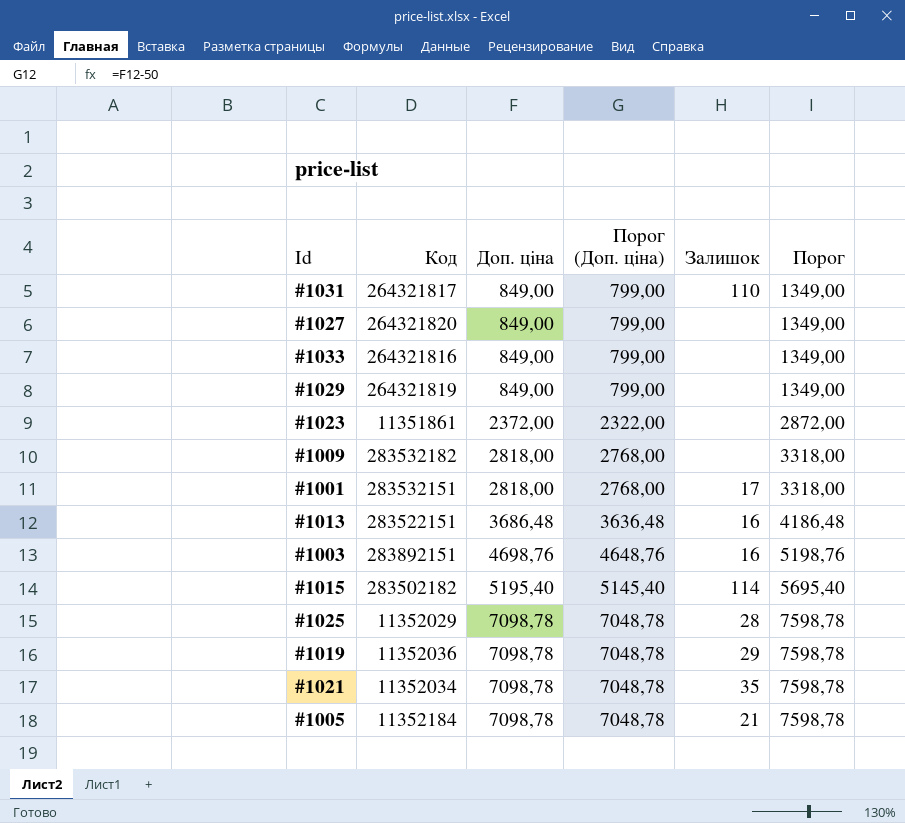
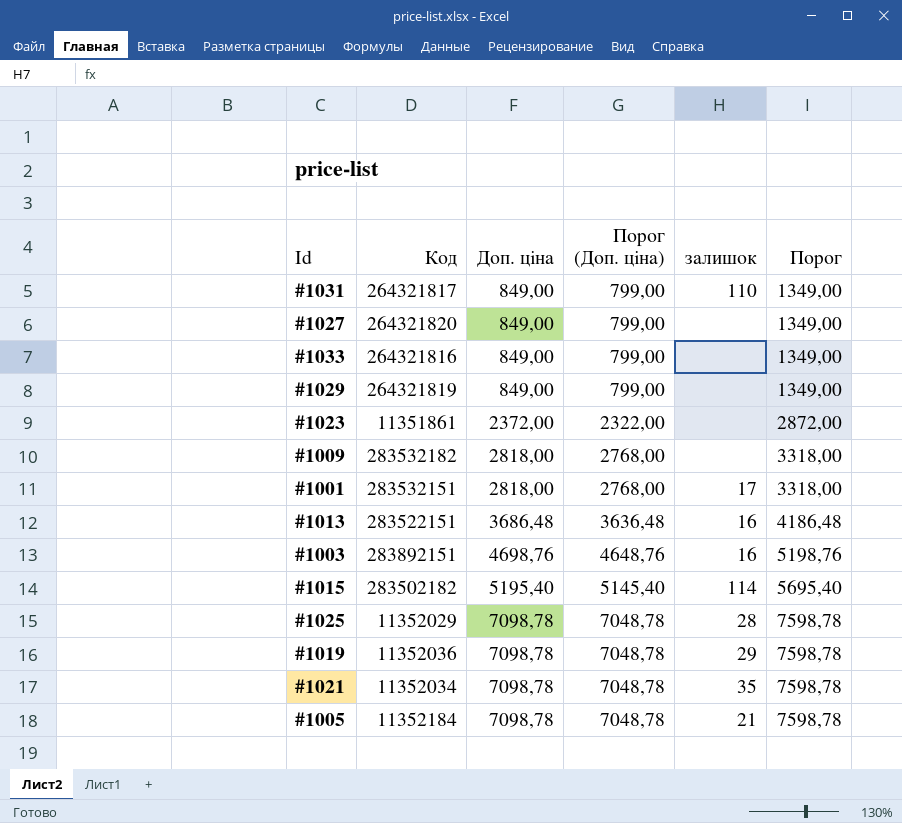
column name: Залишок -> залишок

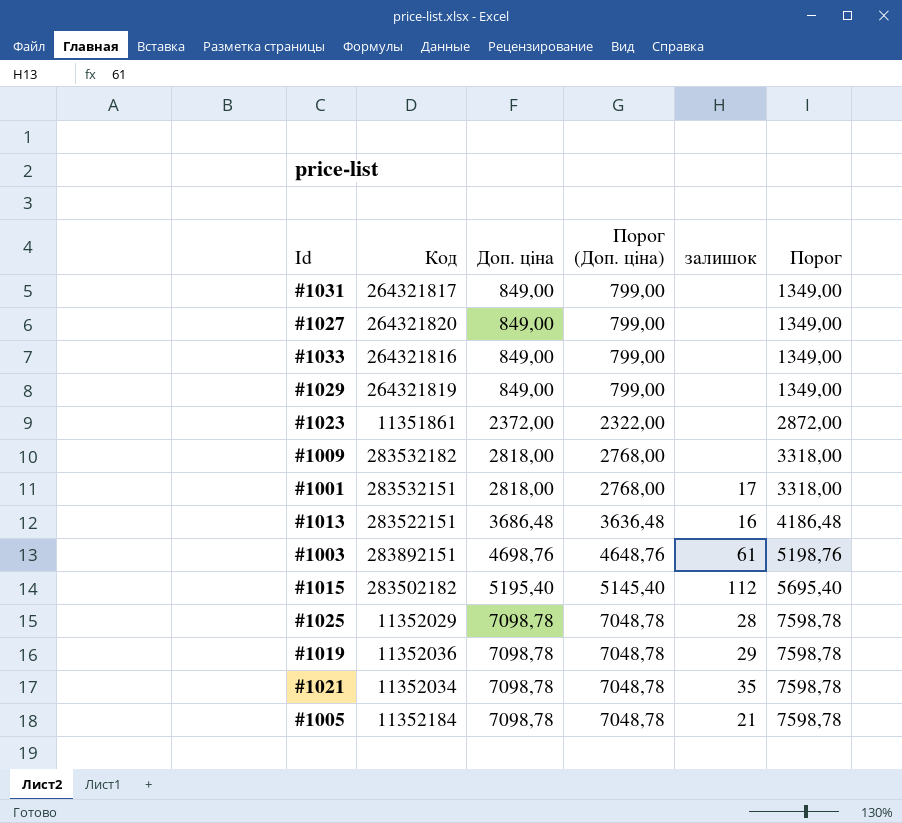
#1031 | залишок: 110 -> none
#1003 | залишок: 16 -> 61
#1015 | залишок: 114 -> 112

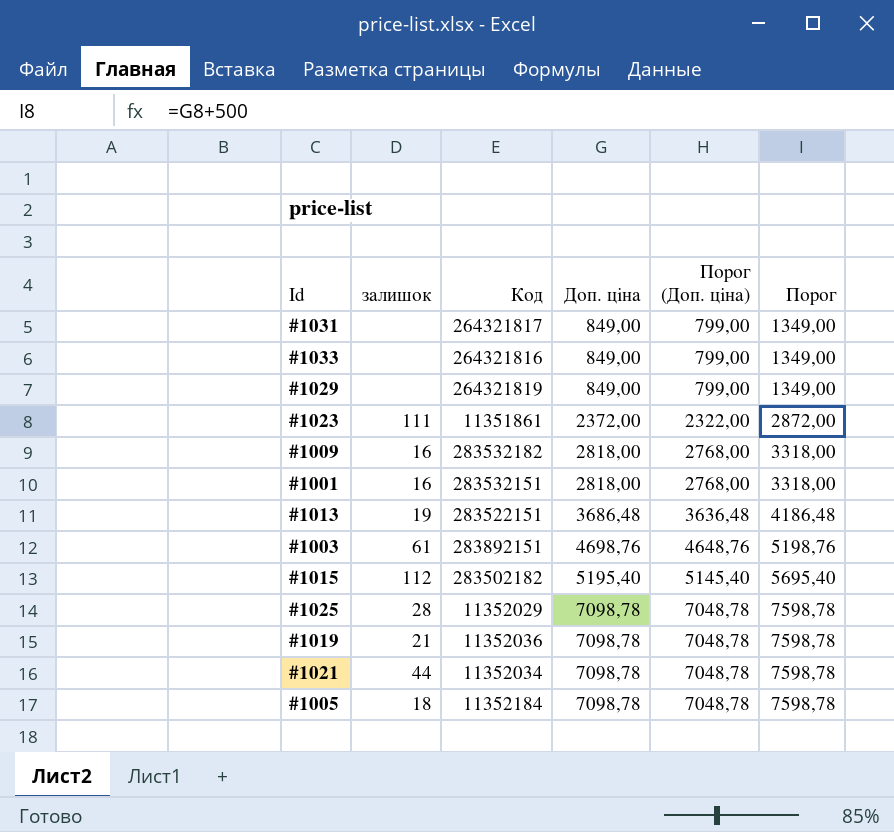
column залишок | position: 5 -> 2
row #1027: 264321820 | 849,00 | 799,00 | none | 1349,00 -> none
#1023 | залишок: none -> 111
#1009 | залишок: none -> 16
#1001 | залишок: 17 -> 16
#1013 | залишок: 16 -> 19
#1019 | залишок: 29 -> 21
#1021 | залишок: 35 -> 44
#1005 | залишок: 21 -> 18

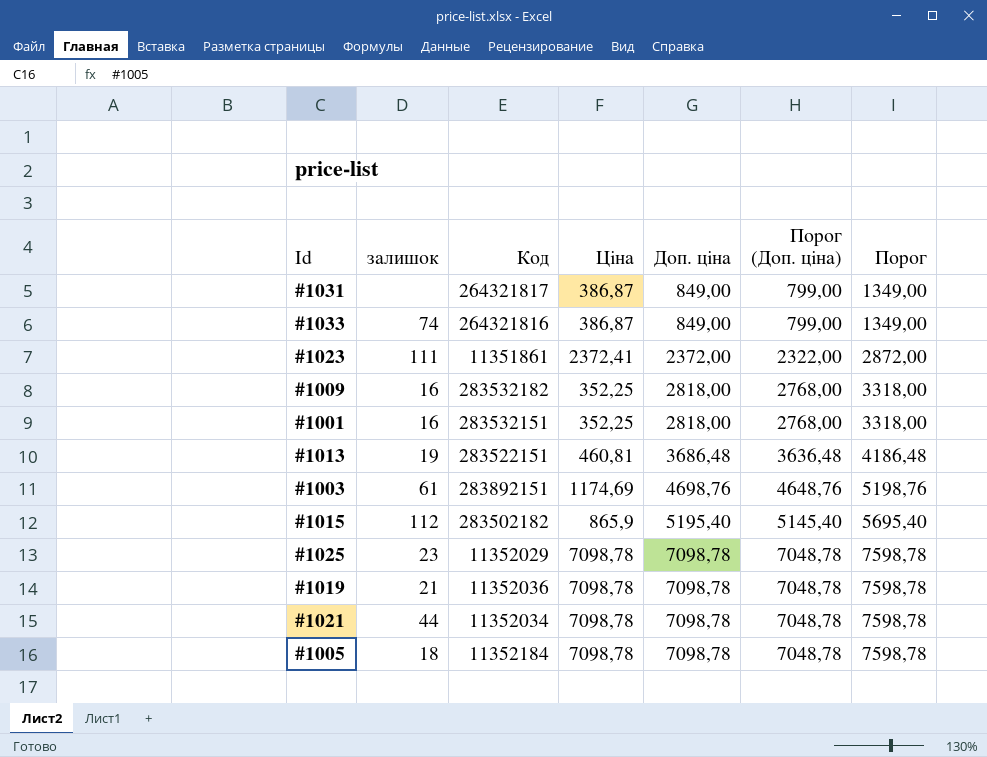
column Ціна | position: none -> 4
row #1029: none | 264321819 | 849,00 | 799,00 | 1349,00 -> none
#1033 | залишок: none -> 74
#1025 | залишок: 28 -> 23

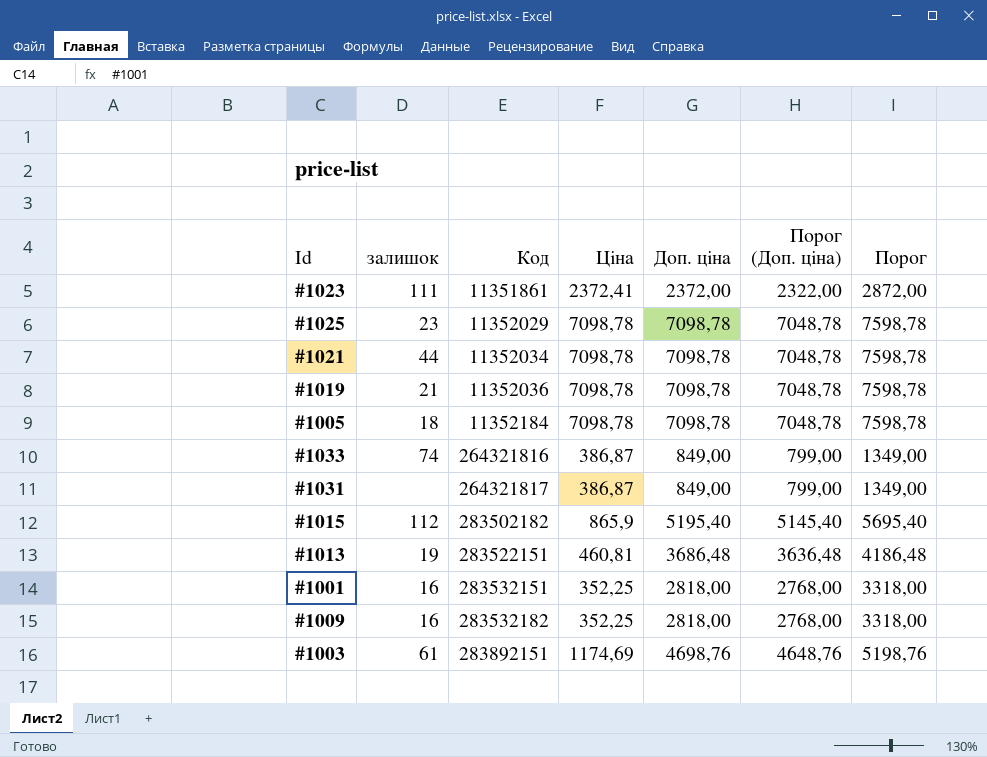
row order: Доп. ціна ascending -> Код ascending

